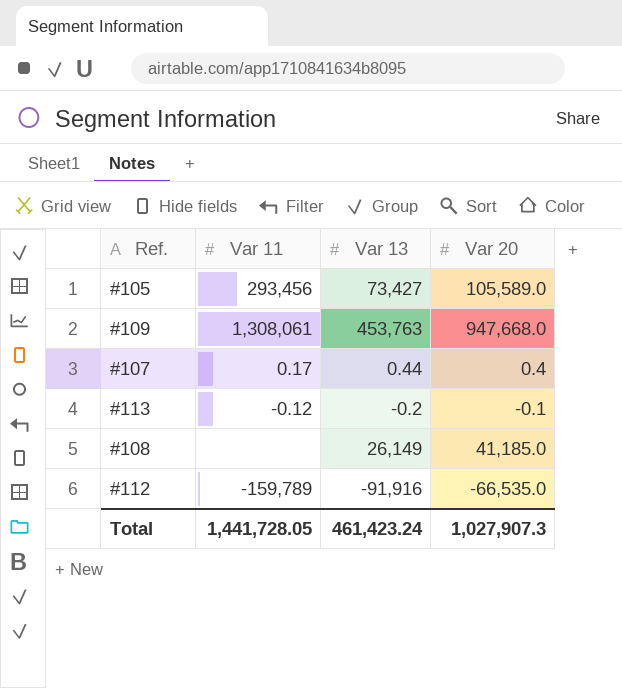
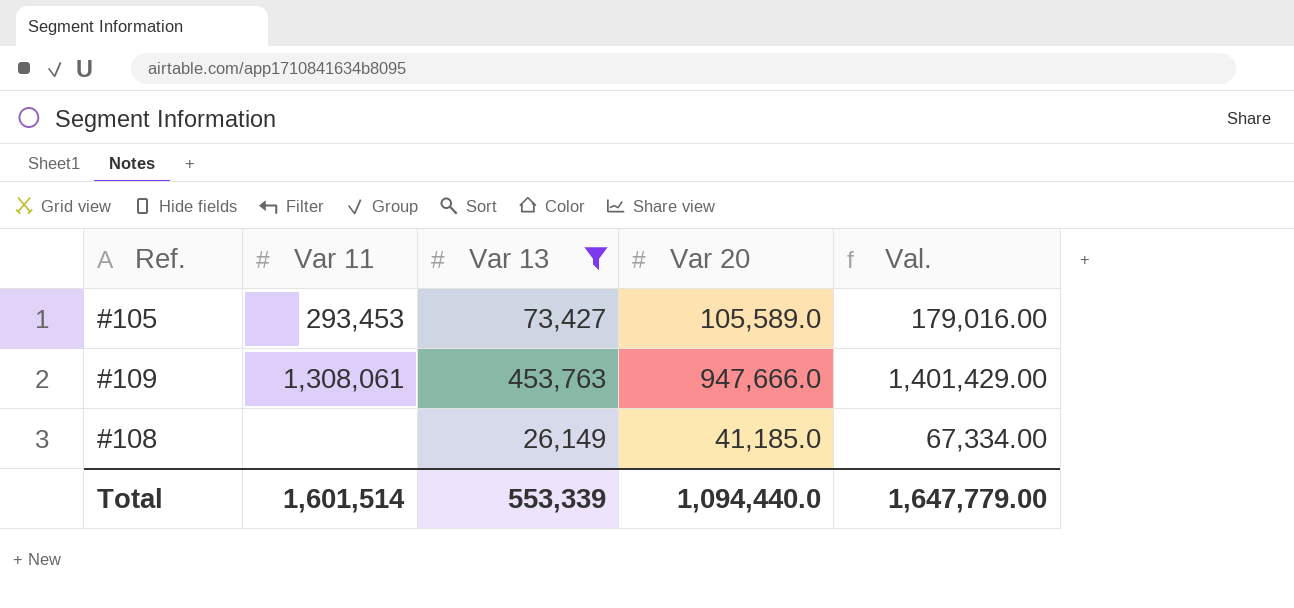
filter: none -> Var 13 >= 26,149
column Val. | formula: none -> [Var 13] + [Var 20]
#105 | Var 11: 293,456 -> 293,453
#109 | Var 20: 947,668.0 -> 947,666.0
Total | Var 11: 1,441,728.05 -> 1,601,514
Total | Var 13: 461,423.24 -> 553,339
Total | Var 20: 1,027,907.3 -> 1,094,440.0

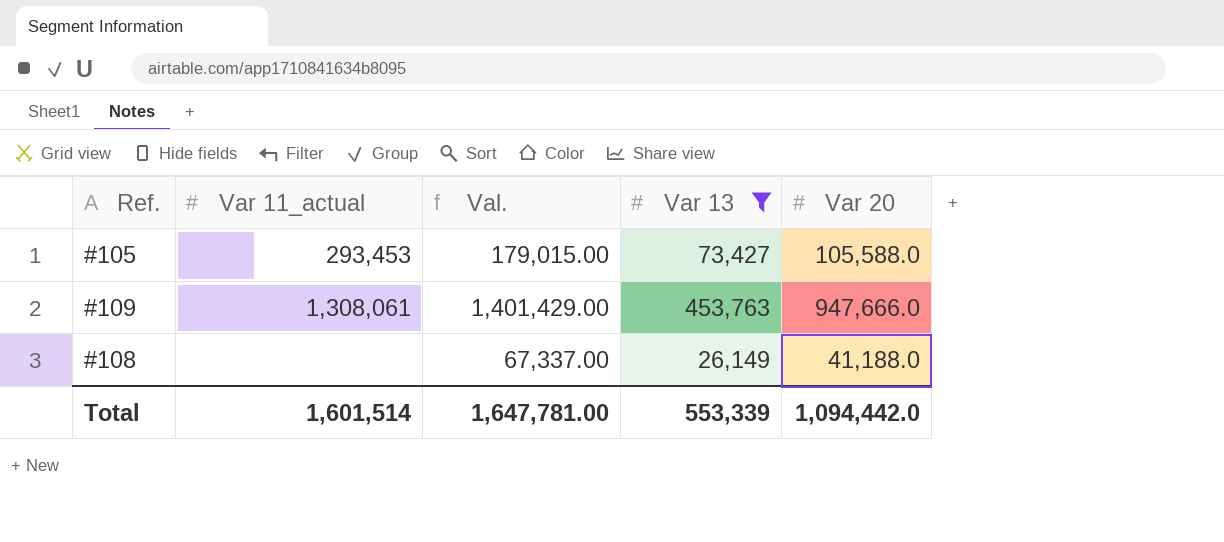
column name: Var 11 -> Var 11_actual
column Val. | position: 5 -> 3
#105 | Val.: 179,016.00 -> 179,015.00
#105 | Var 20: 105,589.0 -> 105,588.0
#108 | Val.: 67,334.00 -> 67,337.00
#108 | Var 20: 41,185.0 -> 41,188.0
Total | Val.: 1,647,779.00 -> 1,647,781.00
Total | Var 20: 1,094,440.0 -> 1,094,442.0

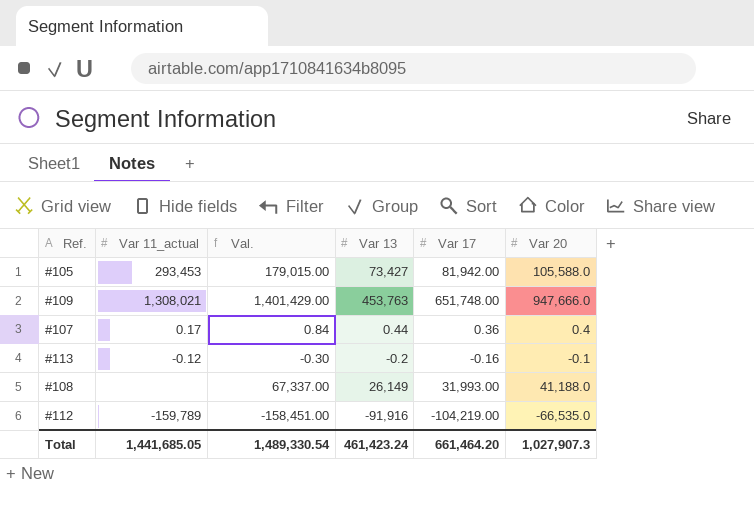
filter: Var 13 >= 26,149 -> none
column Var 17 | position: none -> 5
#109 | Var 11_actual: 1,308,061 -> 1,308,021
Total | Var 11_actual: 1,601,514 -> 1,441,685.05
Total | Val.: 1,647,781.00 -> 1,489,330.54
Total | Var 13: 553,339 -> 461,423.24
Total | Var 20: 1,094,442.0 -> 1,027,907.3

